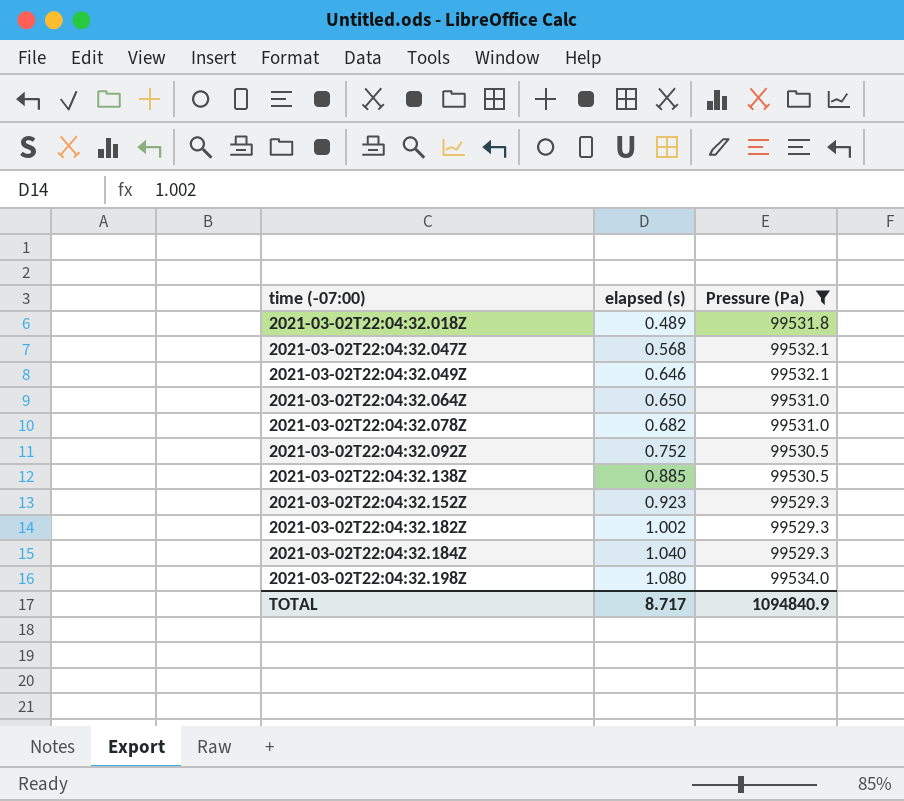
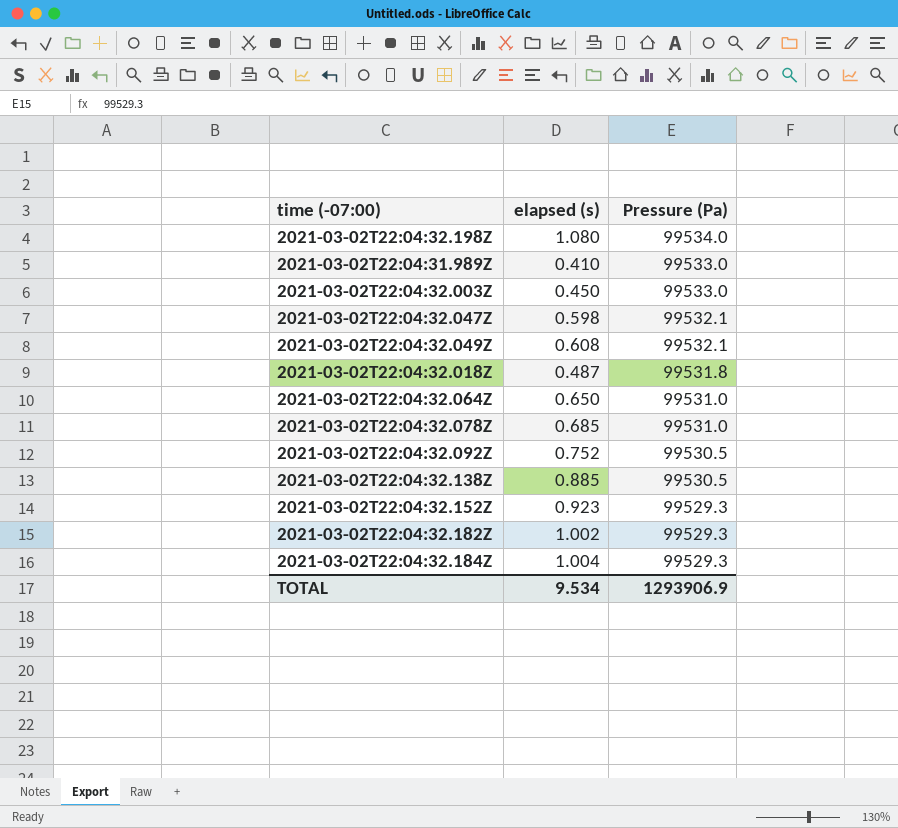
filter: Pressure (Pa) != 99533.0 -> none
row order: time (-07:00) ascending -> Pressure (Pa) descending
2021-03-02T22:04:32.047Z | elapsed (s): 0.568 -> 0.598
2021-03-02T22:04:32.049Z | elapsed (s): 0.646 -> 0.608
2021-03-02T22:04:32.018Z | elapsed (s): 0.489 -> 0.487
2021-03-02T22:04:32.078Z | elapsed (s): 0.682 -> 0.685
2021-03-02T22:04:32.184Z | elapsed (s): 1.040 -> 1.004
TOTAL | elapsed (s): 8.717 -> 9.534
TOTAL | Pressure (Pa): 1094840.9 -> 1293906.9

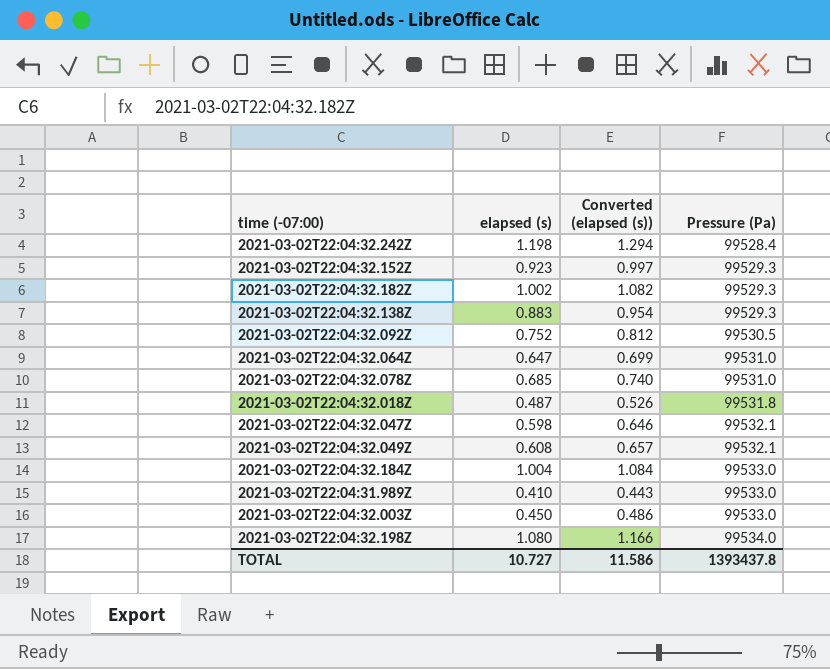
row order: Pressure (Pa) descending -> Pressure (Pa) ascending
column Converted (elapsed (s)) | formula: none -> [elapsed (s)] * 1.08
row 2021-03-02T22:04:32.242Z: none -> 1.198 | 1.294 | 99528.4
2021-03-02T22:04:32.138Z | elapsed (s): 0.885 -> 0.883
2021-03-02T22:04:32.138Z | Pressure (Pa): 99530.5 -> 99529.3
2021-03-02T22:04:32.064Z | elapsed (s): 0.650 -> 0.647
2021-03-02T22:04:32.184Z | Pressure (Pa): 99529.3 -> 99533.0
TOTAL | elapsed (s): 9.534 -> 10.727
TOTAL | Pressure (Pa): 1293906.9 -> 1393437.8

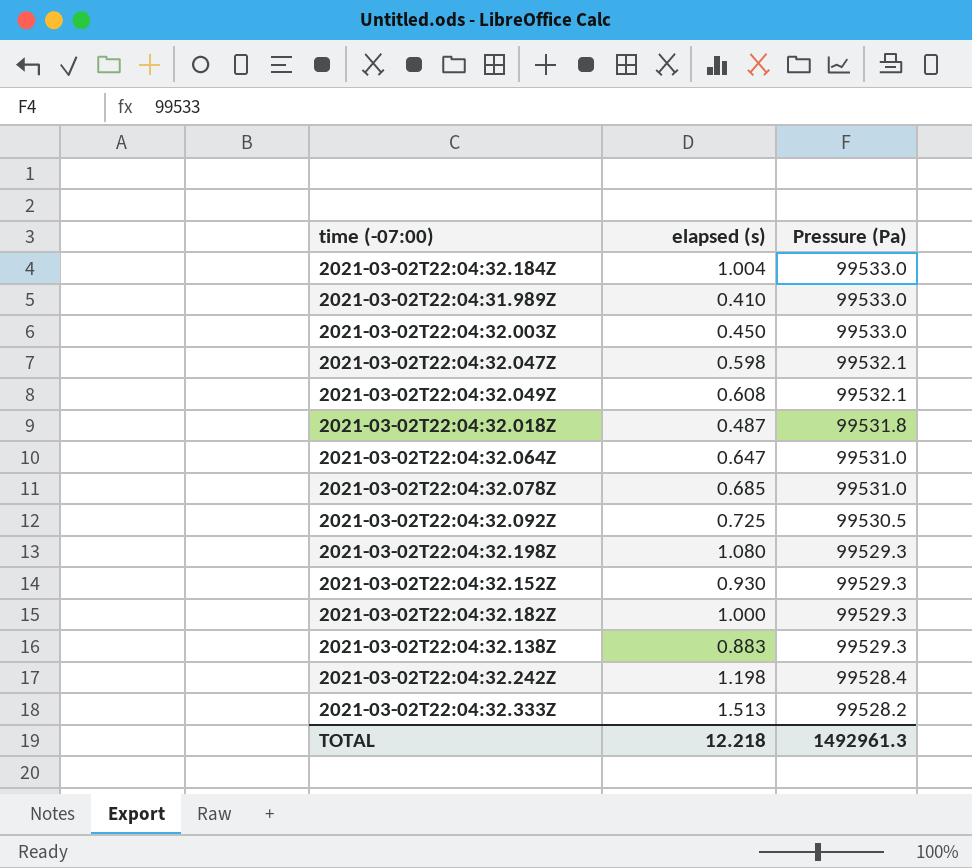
row order: Pressure (Pa) ascending -> Pressure (Pa) descending
column Converted (elapsed (s)) | formula: [elapsed (s)] * 1.08 -> none
2021-03-02T22:04:32.092Z | elapsed (s): 0.752 -> 0.725
2021-03-02T22:04:32.198Z | Pressure (Pa): 99534.0 -> 99529.3
2021-03-02T22:04:32.152Z | elapsed (s): 0.923 -> 0.930
2021-03-02T22:04:32.182Z | elapsed (s): 1.002 -> 1.000
row 2021-03-02T22:04:32.333Z: none -> 1.513 | 99528.2
TOTAL | elapsed (s): 10.727 -> 12.218
TOTAL | Pressure (Pa): 1393437.8 -> 1492961.3

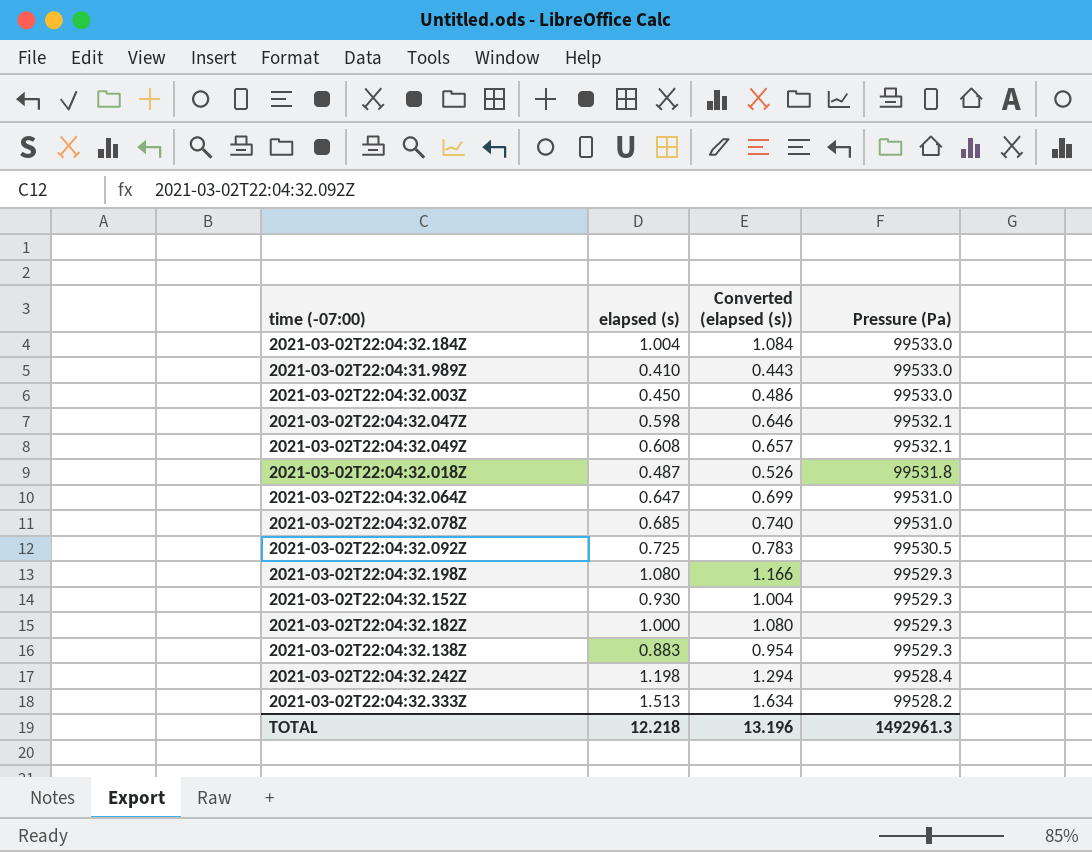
column Converted (elapsed (s)) | formula: none -> [elapsed (s)] * 1.08

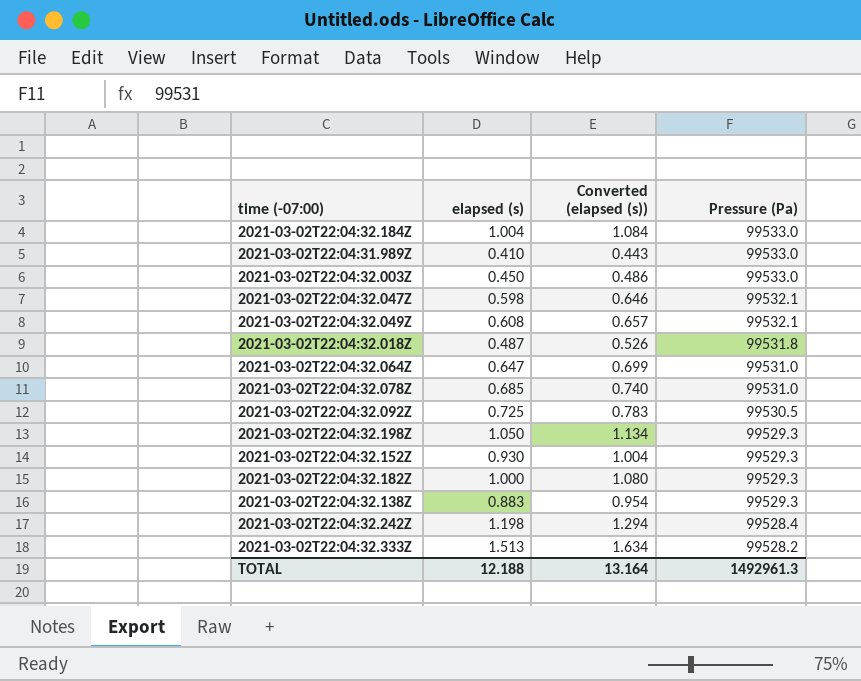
2021-03-02T22:04:32.198Z | elapsed (s): 1.080 -> 1.050
2021-03-02T22:04:32.198Z | Converted (elapsed (s)): 1.166 -> 1.134
TOTAL | elapsed (s): 12.218 -> 12.188
TOTAL | Converted (elapsed (s)): 13.196 -> 13.164

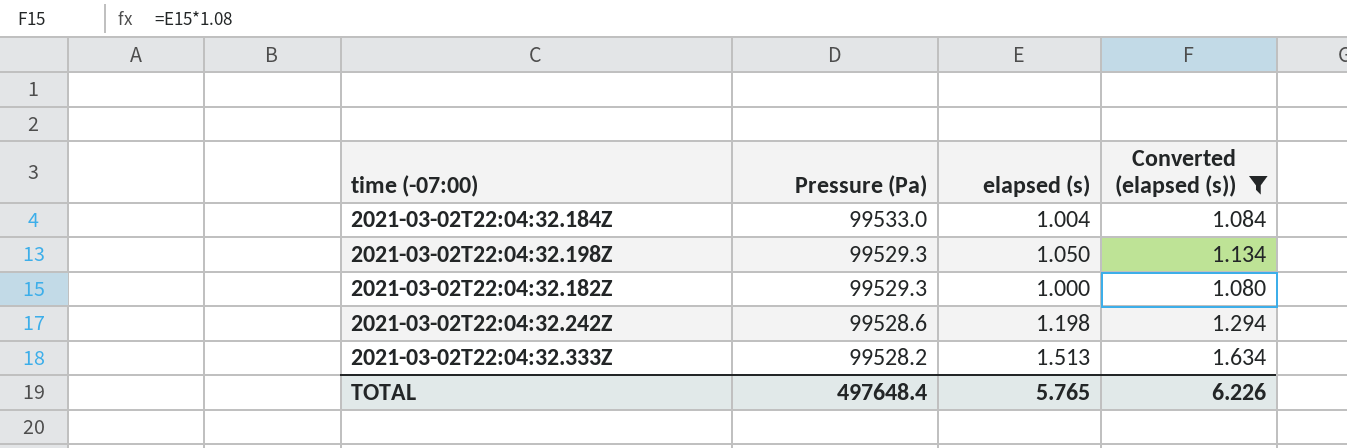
filter: none -> Converted (elapsed (s)) >= 1.080
column Pressure (Pa) | position: 4 -> 2
2021-03-02T22:04:32.242Z | Pressure (Pa): 99528.4 -> 99528.6
TOTAL | Pressure (Pa): 1492961.3 -> 497648.4
TOTAL | elapsed (s): 12.188 -> 5.765
TOTAL | Converted (elapsed (s)): 13.164 -> 6.226

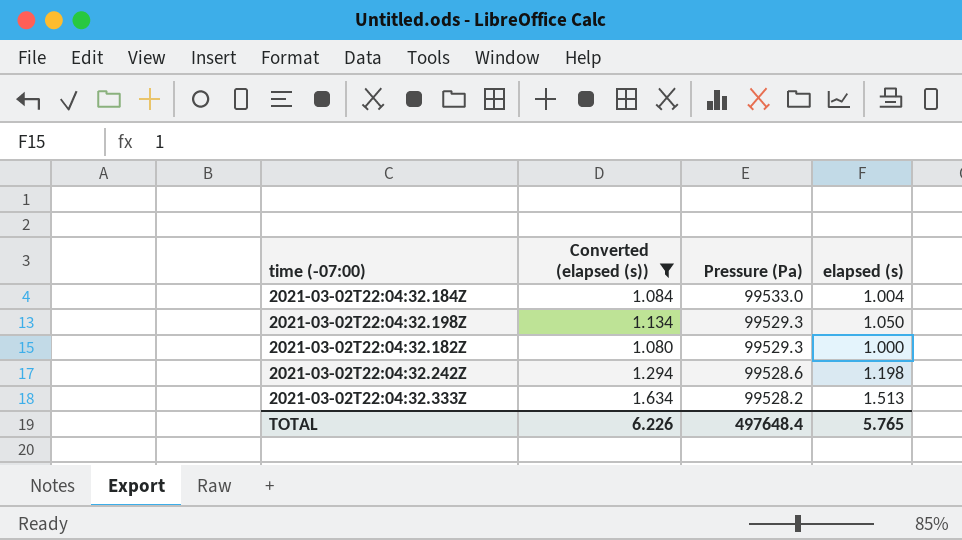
column Converted (elapsed (s)) | position: 4 -> 2

